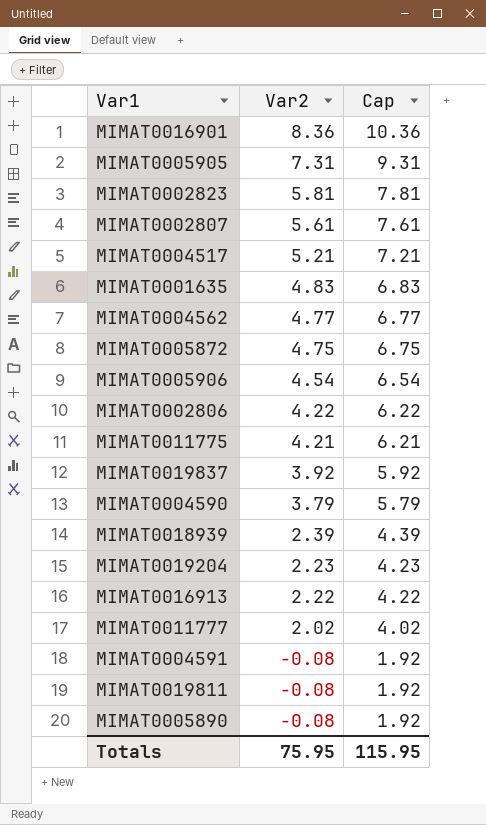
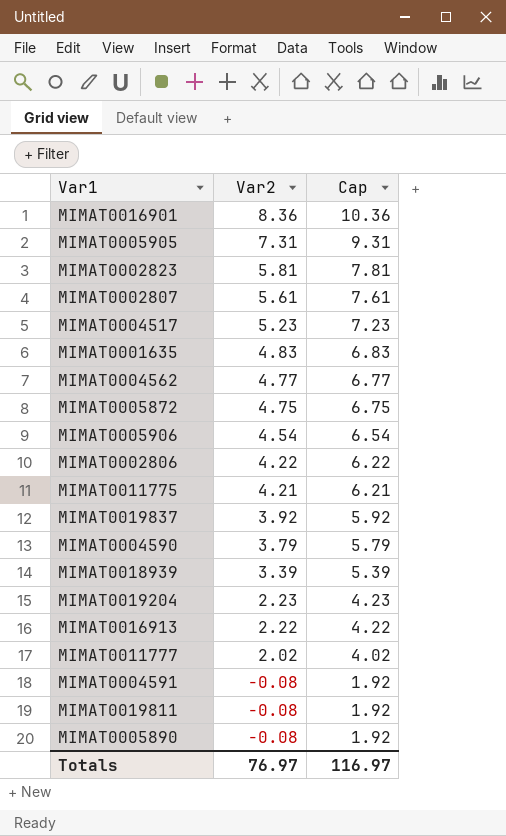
MIMAT0004517 | Var2: 5.21 -> 5.23
MIMAT0004517 | Cap: 7.21 -> 7.23
MIMAT0018939 | Var2: 2.39 -> 3.39
MIMAT0018939 | Cap: 4.39 -> 5.39
Totals | Var2: 75.95 -> 76.97
Totals | Cap: 115.95 -> 116.97

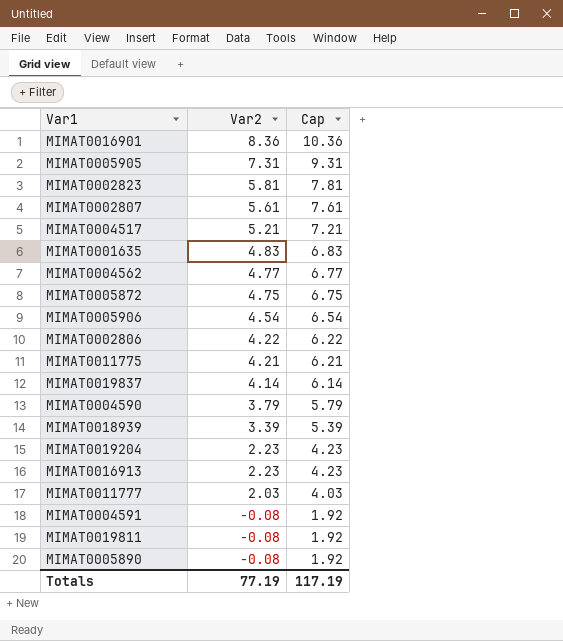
MIMAT0004517 | Var2: 5.23 -> 5.21
MIMAT0004517 | Cap: 7.23 -> 7.21
MIMAT0019837 | Var2: 3.92 -> 4.14
MIMAT0019837 | Cap: 5.92 -> 6.14
MIMAT0016913 | Var2: 2.22 -> 2.23
MIMAT0016913 | Cap: 4.22 -> 4.23
MIMAT0011777 | Var2: 2.02 -> 2.03
MIMAT0011777 | Cap: 4.02 -> 4.03
Totals | Var2: 76.97 -> 77.19
Totals | Cap: 116.97 -> 117.19

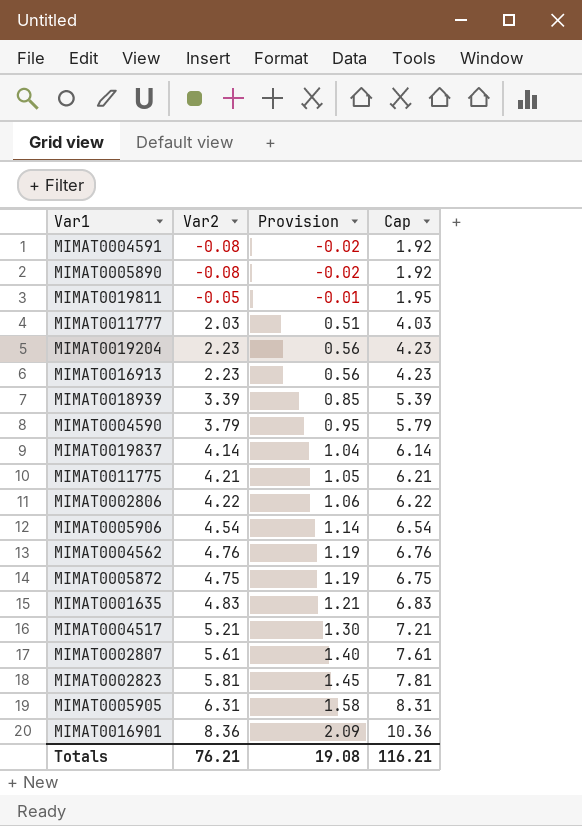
row order: Var2 descending -> Provision ascending
column Provision | formula: none -> [Var2] * 0.25
MIMAT0019811 | Var2: -0.08 -> -0.05
MIMAT0019811 | Cap: 1.92 -> 1.95
MIMAT0004562 | Var2: 4.77 -> 4.76
MIMAT0004562 | Cap: 6.77 -> 6.76
MIMAT0005905 | Var2: 7.31 -> 6.31
MIMAT0005905 | Cap: 9.31 -> 8.31
Totals | Var2: 77.19 -> 76.21
Totals | Cap: 117.19 -> 116.21

